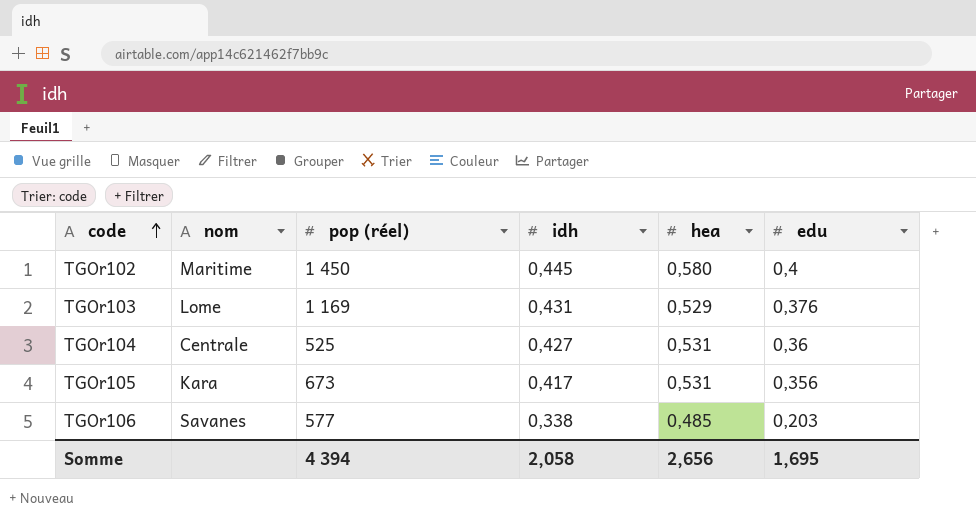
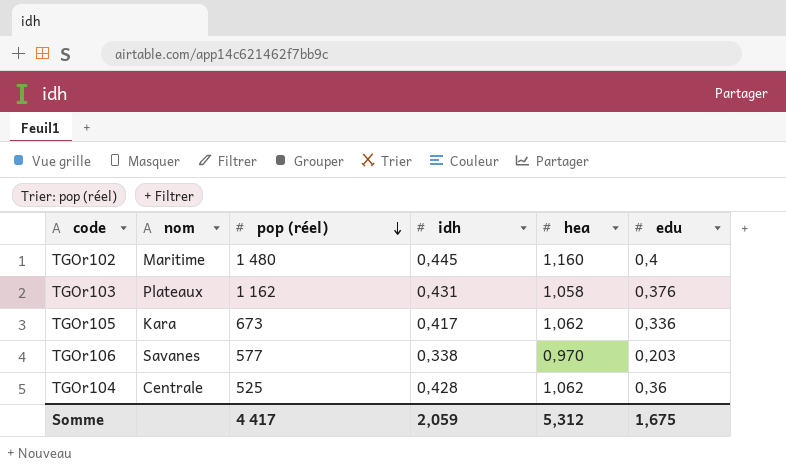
row order: code ascending -> pop (réel) descending
TGOr102 | pop (réel): 1 450 -> 1 480
TGOr102 | hea: 0,580 -> 1,160
TGOr103 | nom: Lome -> Plateaux
TGOr103 | pop (réel): 1 169 -> 1 162
TGOr103 | hea: 0,529 -> 1,058
TGOr105 | hea: 0,531 -> 1,062
TGOr105 | edu: 0,356 -> 0,336
TGOr106 | hea: 0,485 -> 0,970
TGOr104 | idh: 0,427 -> 0,428
TGOr104 | hea: 0,531 -> 1,062
Somme | pop (réel): 4 394 -> 4 417
Somme | idh: 2,058 -> 2,059
Somme | hea: 2,656 -> 5,312
Somme | edu: 1,695 -> 1,675

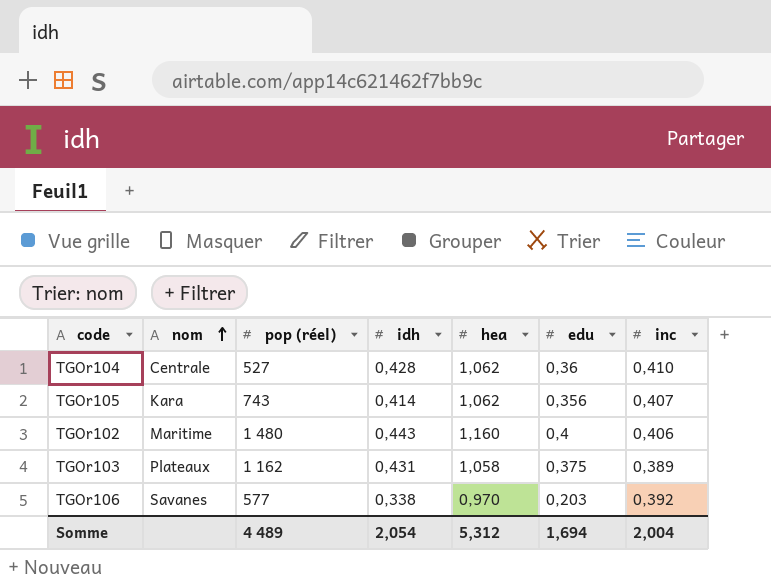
row order: pop (réel) descending -> nom ascending
column inc | position: none -> 7
TGOr104 | pop (réel): 525 -> 527
TGOr105 | pop (réel): 673 -> 743
TGOr105 | idh: 0,417 -> 0,414
TGOr105 | edu: 0,336 -> 0,356
TGOr102 | idh: 0,445 -> 0,443
TGOr103 | edu: 0,376 -> 0,375
Somme | pop (réel): 4 417 -> 4 489
Somme | idh: 2,059 -> 2,054
Somme | edu: 1,675 -> 1,694

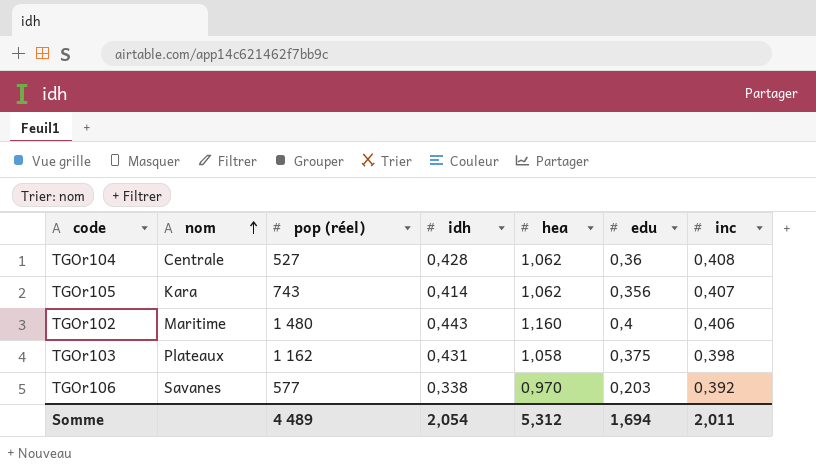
TGOr104 | inc: 0,410 -> 0,408
TGOr103 | inc: 0,389 -> 0,398
Somme | inc: 2,004 -> 2,011

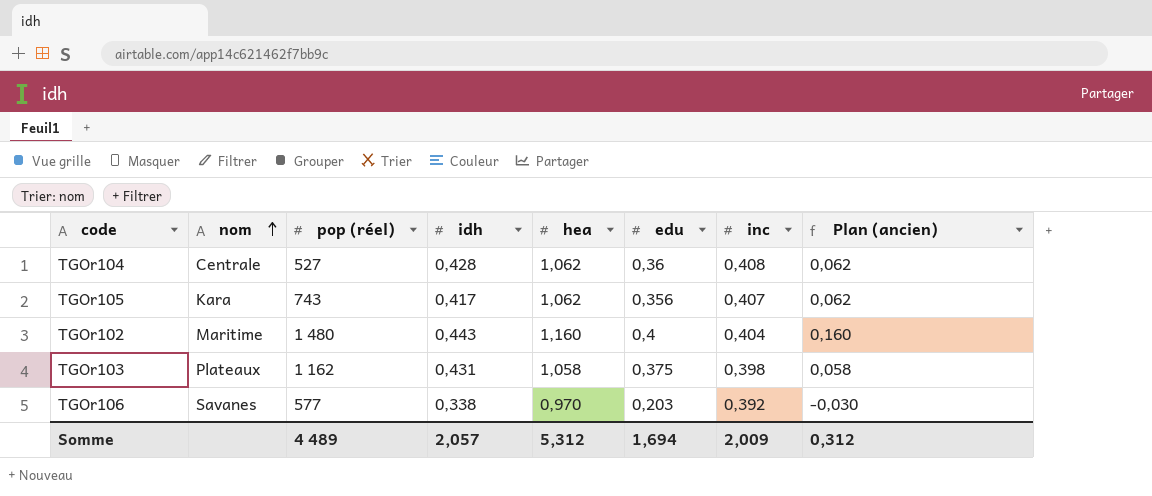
column Plan (ancien) | formula: none -> [hea] - 1
TGOr105 | idh: 0,414 -> 0,417
TGOr102 | inc: 0,406 -> 0,404
Somme | idh: 2,054 -> 2,057
Somme | inc: 2,011 -> 2,009

